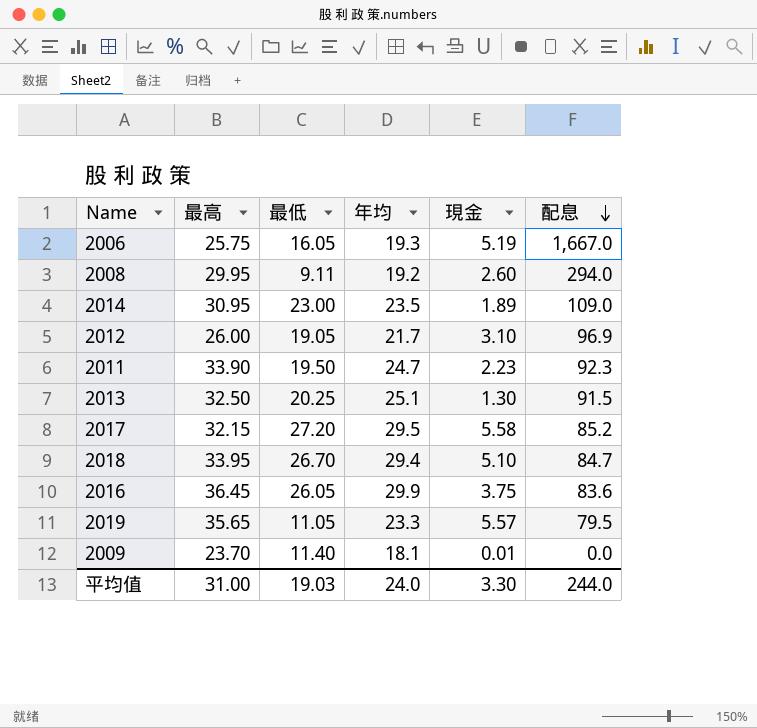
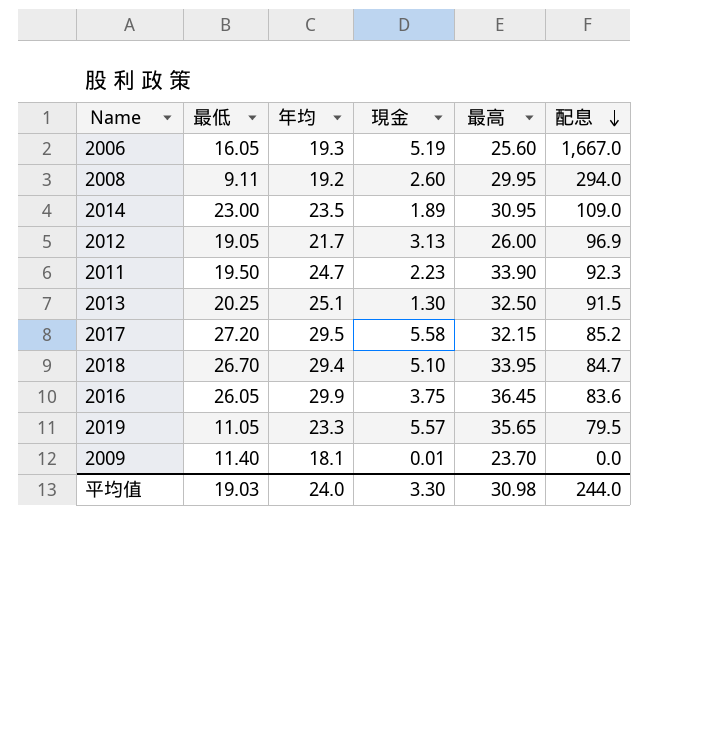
column 最高 | position: 2 -> 5
2006 | 最高: 25.75 -> 25.60
2012 | 現金: 3.10 -> 3.13
平均值 | 最高: 31.00 -> 30.98

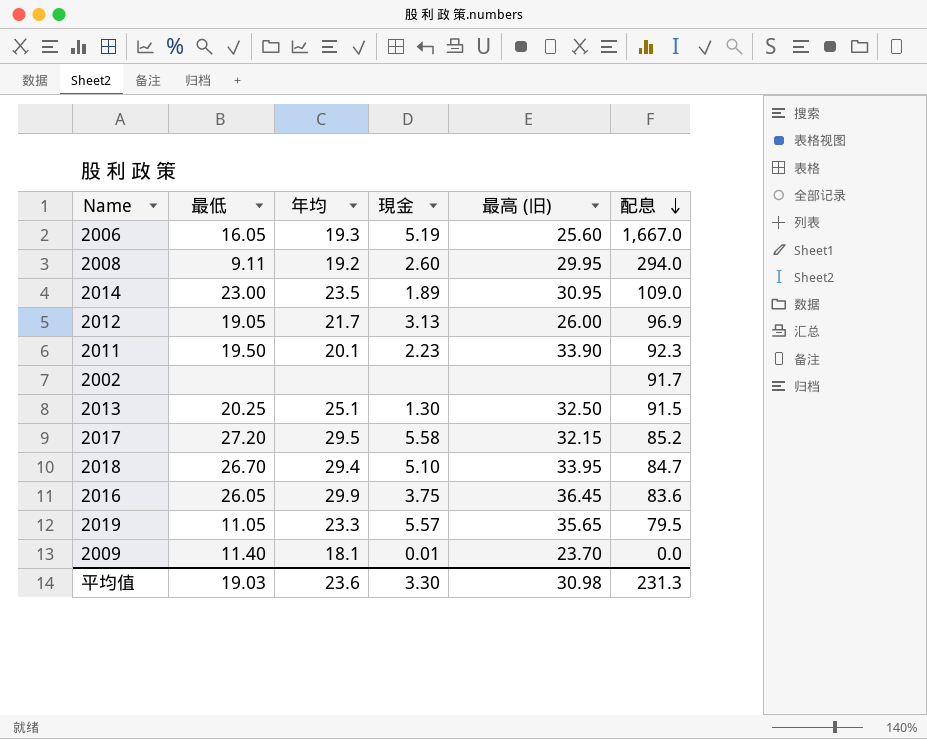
column name: 最高 -> 最高 (旧)
2011 | 年均: 24.7 -> 20.1
row 2002: none -> none | none | none | none | 91.7
平均值 | 年均: 24.0 -> 23.6
平均值 | 配息: 244.0 -> 231.3

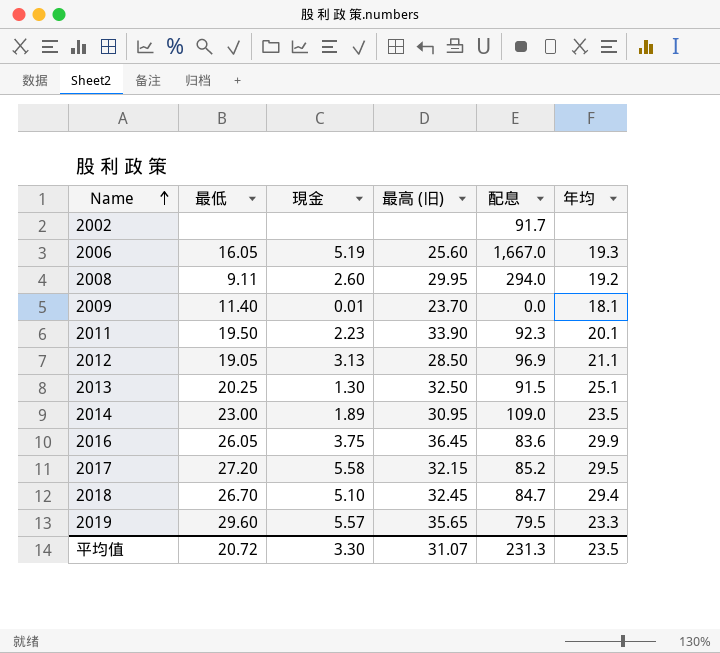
row order: 配息 descending -> Name ascending
column 年均 | position: 3 -> 6
2012 | 最高 (旧): 26.00 -> 28.50
2012 | 年均: 21.7 -> 21.1
2018 | 最高 (旧): 33.95 -> 32.45
2019 | 最低: 11.05 -> 29.60
平均值 | 最低: 19.03 -> 20.72
平均值 | 最高 (旧): 30.98 -> 31.07
平均值 | 年均: 23.6 -> 23.5

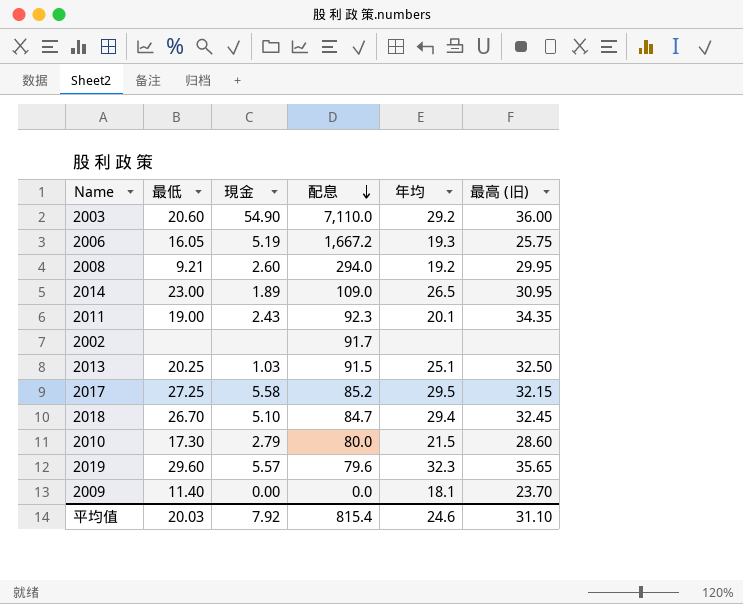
row order: Name ascending -> 配息 descending
column 最高 (旧) | position: 4 -> 6
row 2012: 19.05 | 3.13 | 28.50 | 96.9 | 21.1 -> none
row 2016: 26.05 | 3.75 | 36.45 | 83.6 | 29.9 -> none
row 2003: none -> 20.60 | 54.90 | 7,110.0 | 29.2 | 36.00
2006 | 配息: 1,667.0 -> 1,667.2
2006 | 最高 (旧): 25.60 -> 25.75
2008 | 最低: 9.11 -> 9.21
2014 | 年均: 23.5 -> 26.5
2011 | 最低: 19.50 -> 19.00
2011 | 現金: 2.23 -> 2.43
2011 | 最高 (旧): 33.90 -> 34.35
2013 | 現金: 1.30 -> 1.03
2017 | 最低: 27.20 -> 27.25
row 2010: none -> 17.30 | 2.79 | 80.0 | 21.5 | 28.60
2019 | 配息: 79.5 -> 79.6
2019 | 年均: 23.3 -> 32.3
2009 | 現金: 0.01 -> 0.00
平均值 | 最低: 20.72 -> 20.03
平均值 | 現金: 3.30 -> 7.92
平均值 | 配息: 231.3 -> 815.4
平均值 | 年均: 23.5 -> 24.6
平均值 | 最高 (旧): 31.07 -> 31.10

